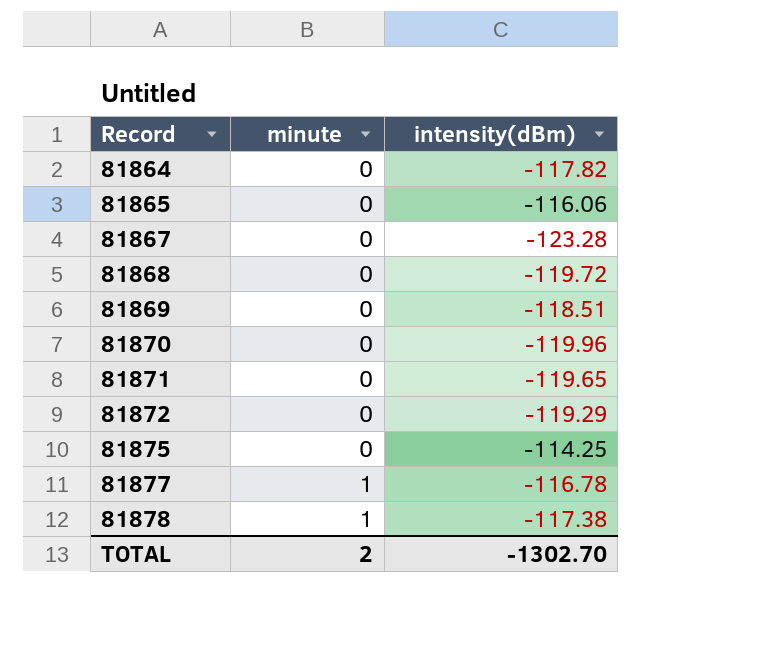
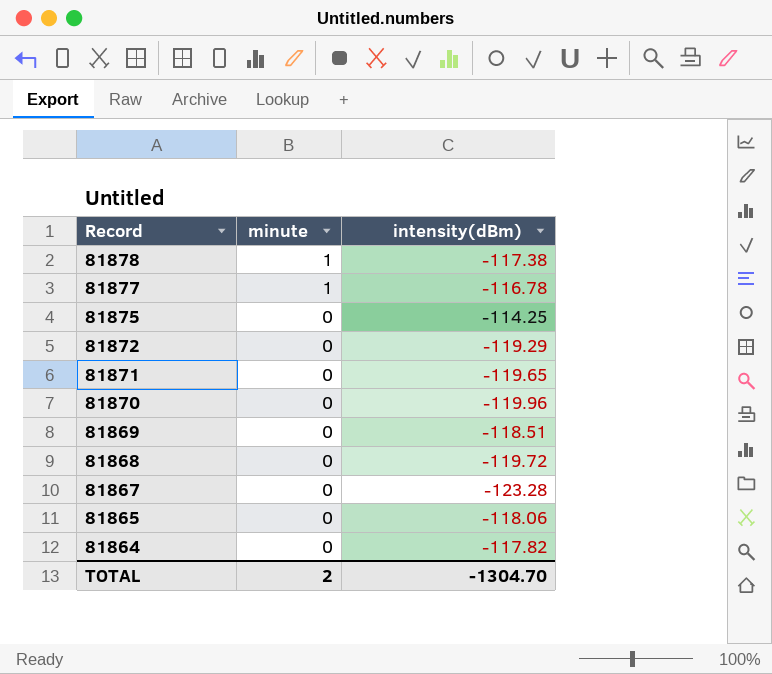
row order: Record ascending -> Record descending
81865 | intensity(dBm): -116.06 -> -118.06
TOTAL | intensity(dBm): -1302.70 -> -1304.70

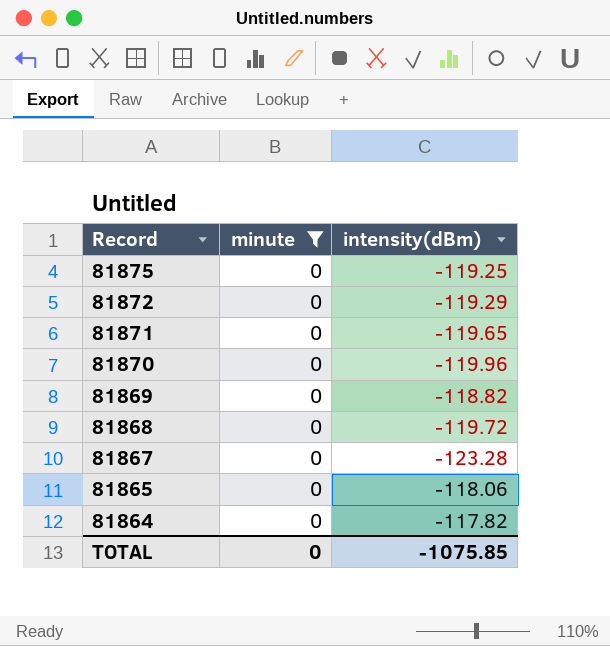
filter: none -> minute = 0
81875 | intensity(dBm): -114.25 -> -119.25
81869 | intensity(dBm): -118.51 -> -118.82
TOTAL | minute: 2 -> 0
TOTAL | intensity(dBm): -1304.70 -> -1075.85

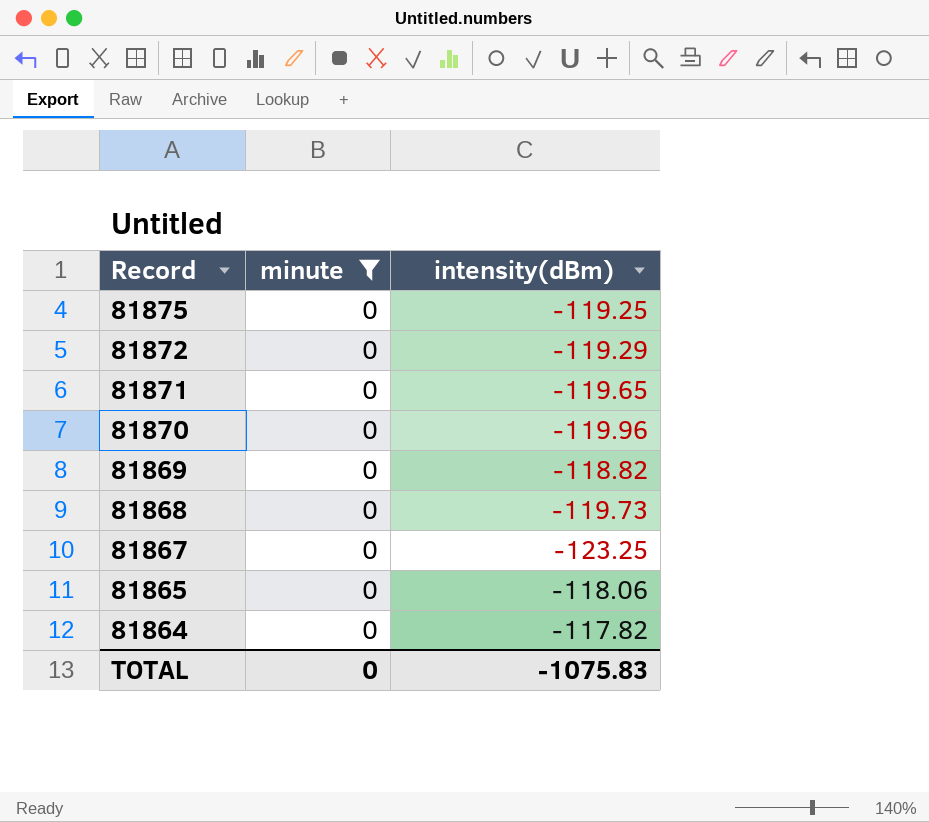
81868 | intensity(dBm): -119.72 -> -119.73
81867 | intensity(dBm): -123.28 -> -123.25
TOTAL | intensity(dBm): -1075.85 -> -1075.83

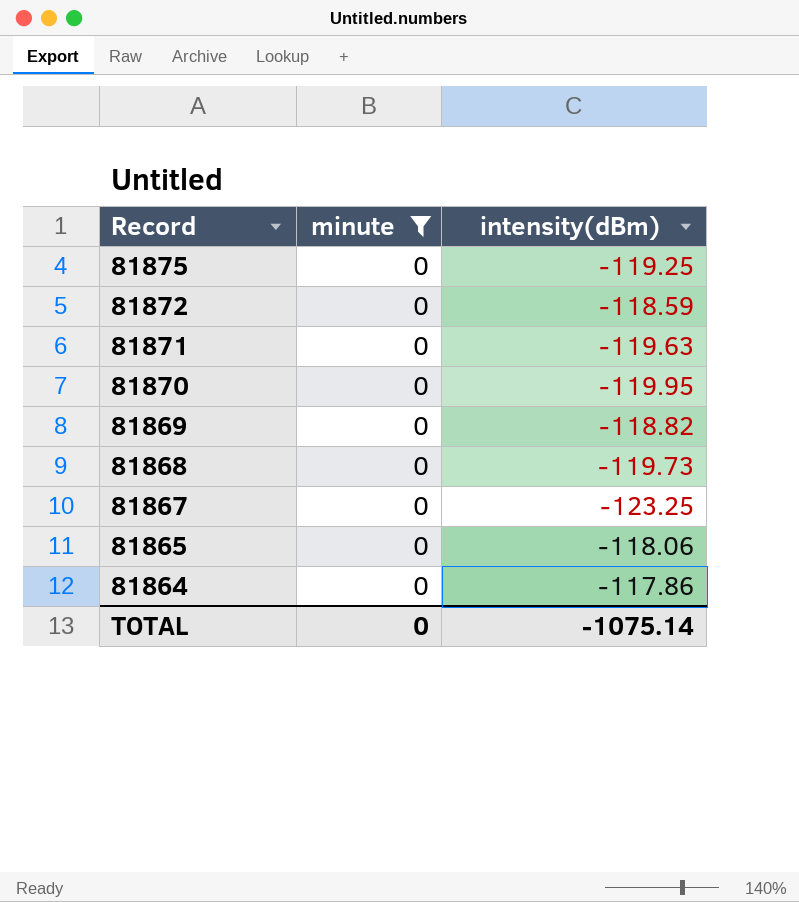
81872 | intensity(dBm): -119.29 -> -118.59
81871 | intensity(dBm): -119.65 -> -119.63
81870 | intensity(dBm): -119.96 -> -119.95
81864 | intensity(dBm): -117.82 -> -117.86
TOTAL | intensity(dBm): -1075.83 -> -1075.14

